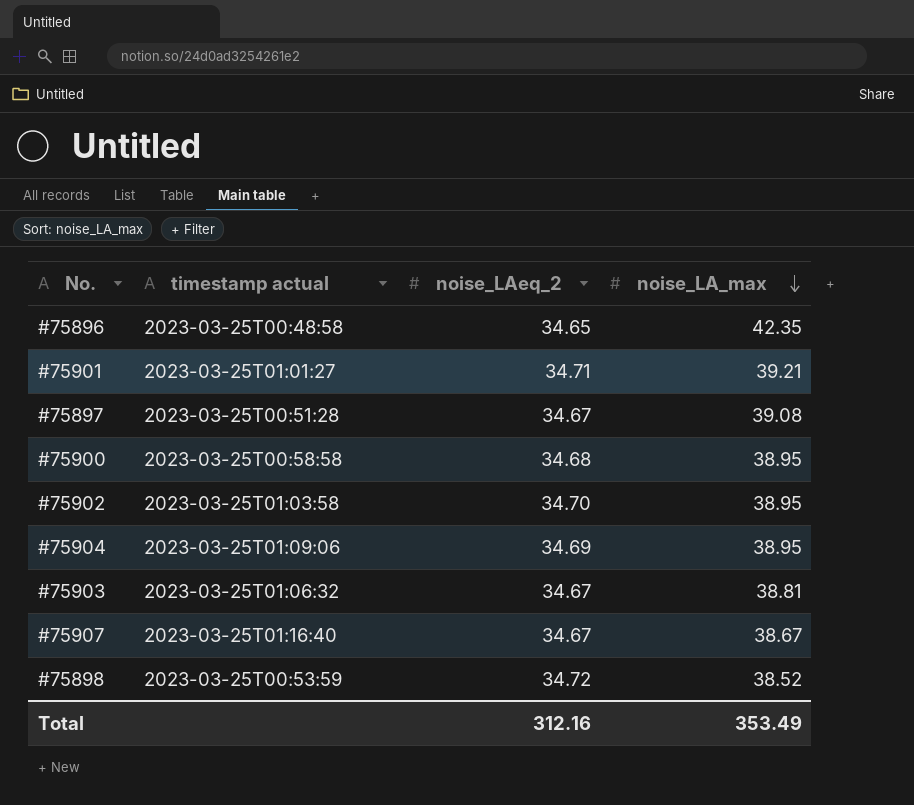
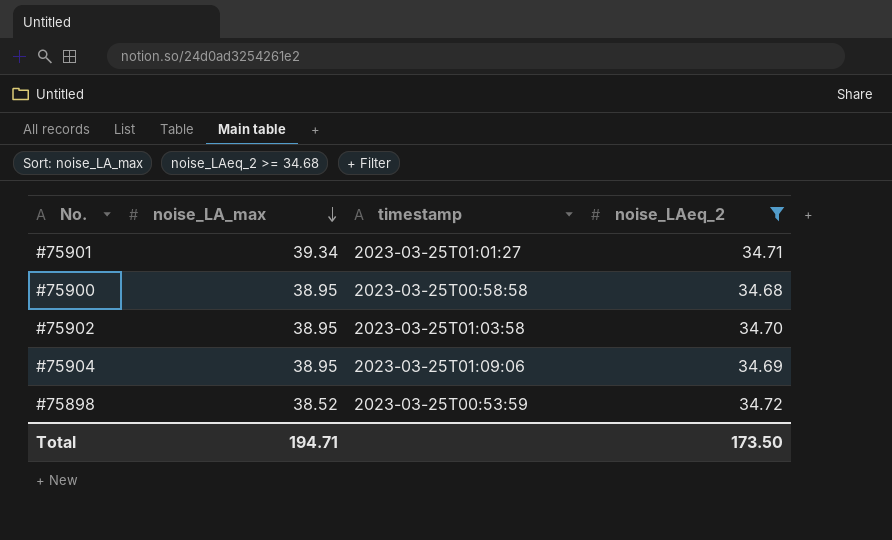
filter: none -> noise_LAeq_2 >= 34.68
column noise_LA_max | position: 4 -> 2
column name: timestamp actual -> timestamp
#75901 | noise_LA_max: 39.21 -> 39.34
Total | noise_LA_max: 353.49 -> 194.71
Total | noise_LAeq_2: 312.16 -> 173.50

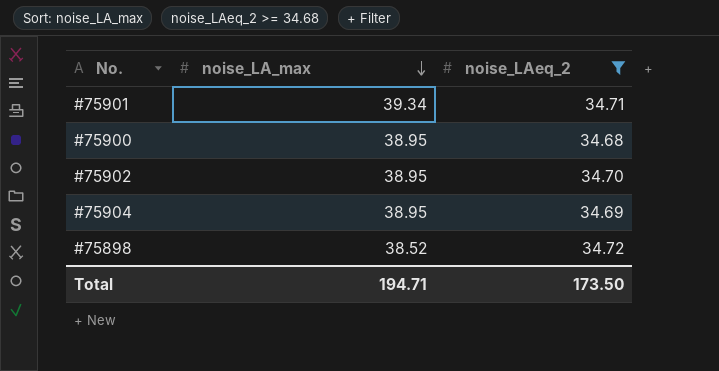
column timestamp | position: 3 -> none

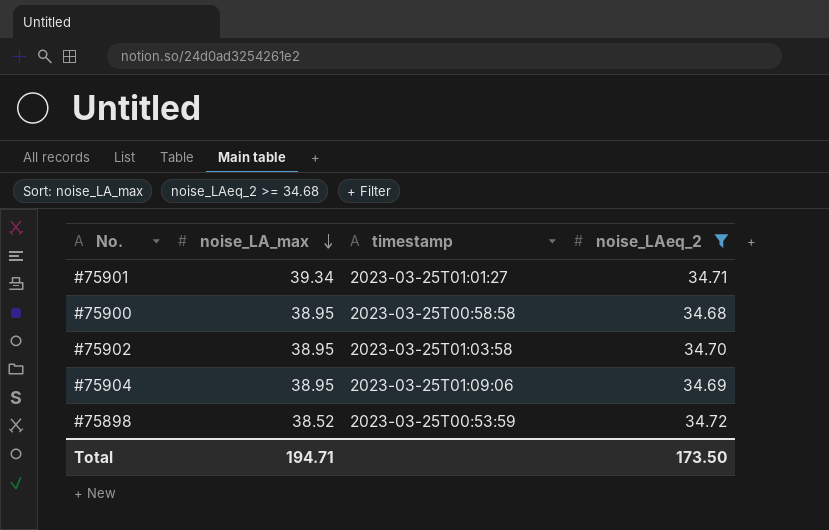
column timestamp | position: none -> 3

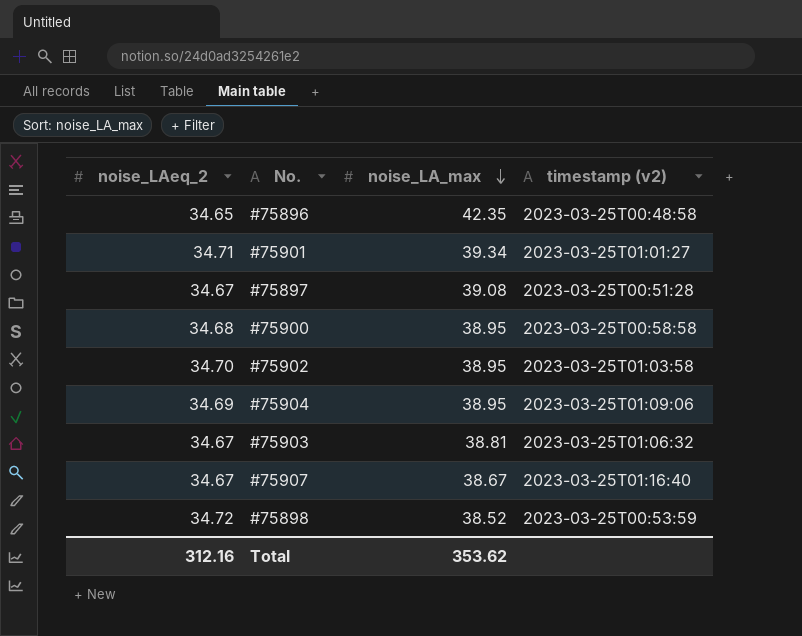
filter: noise_LAeq_2 >= 34.68 -> none
column noise_LAeq_2 | position: 4 -> 1
column name: timestamp -> timestamp (v2)
Total | noise_LAeq_2: 173.50 -> 312.16
Total | noise_LA_max: 194.71 -> 353.62

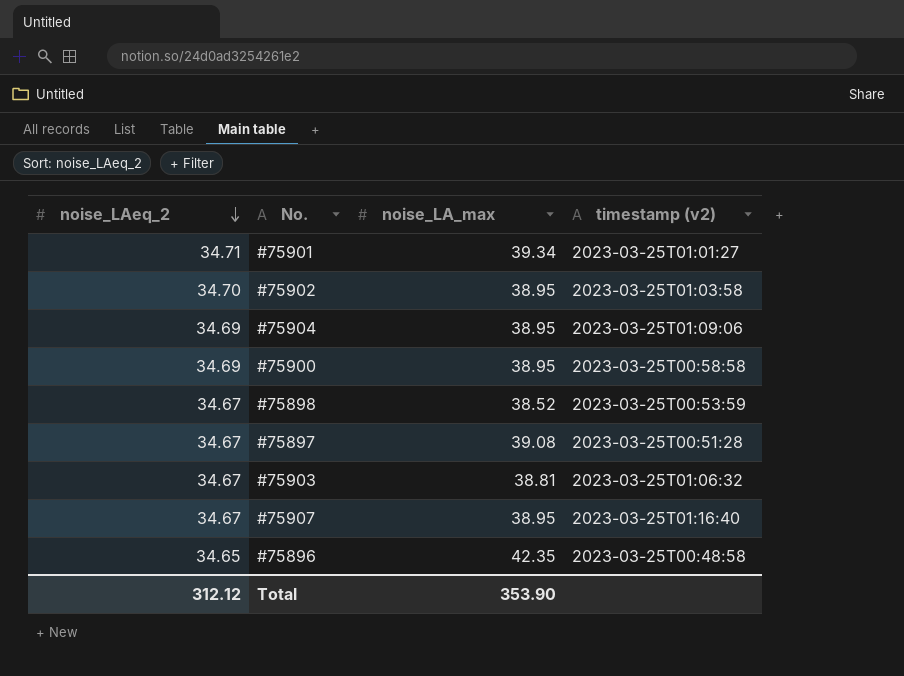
row order: noise_LA_max descending -> noise_LAeq_2 descending
#75900 | noise_LAeq_2: 34.68 -> 34.69
#75898 | noise_LAeq_2: 34.72 -> 34.67
#75907 | noise_LA_max: 38.67 -> 38.95
Total | noise_LAeq_2: 312.16 -> 312.12
Total | noise_LA_max: 353.62 -> 353.90

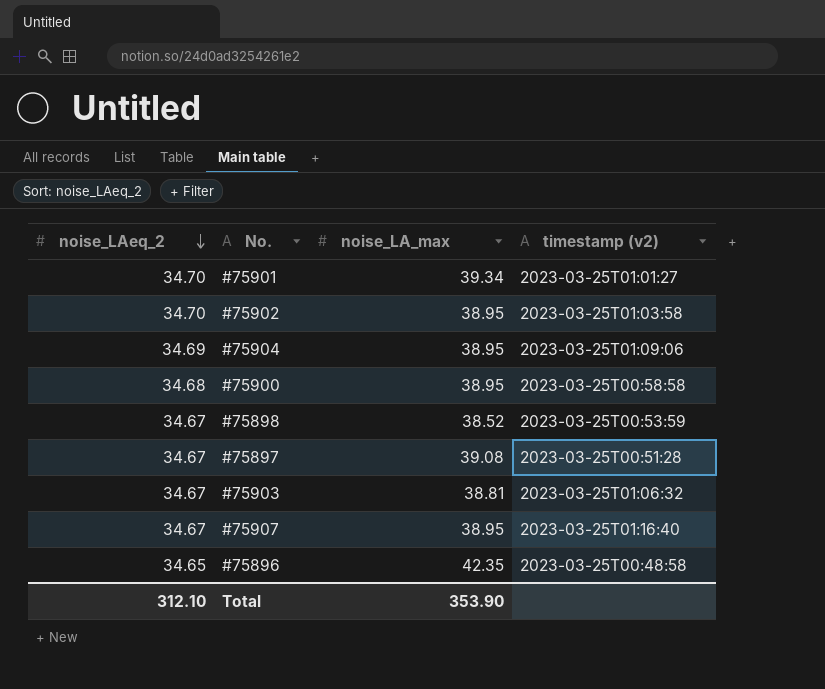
#75901 | noise_LAeq_2: 34.71 -> 34.70
#75900 | noise_LAeq_2: 34.69 -> 34.68
Total | noise_LAeq_2: 312.12 -> 312.10

